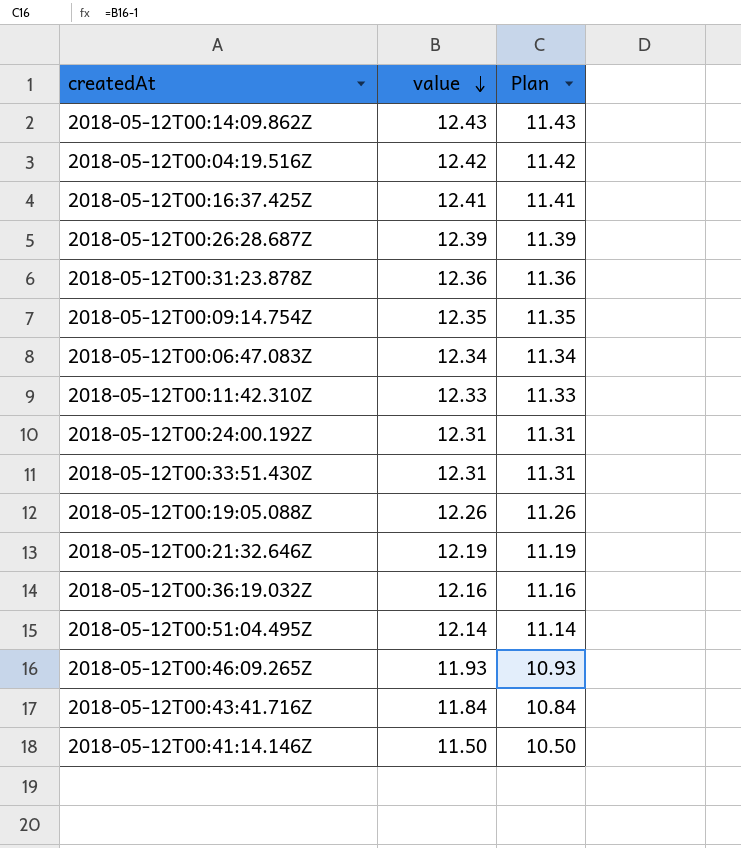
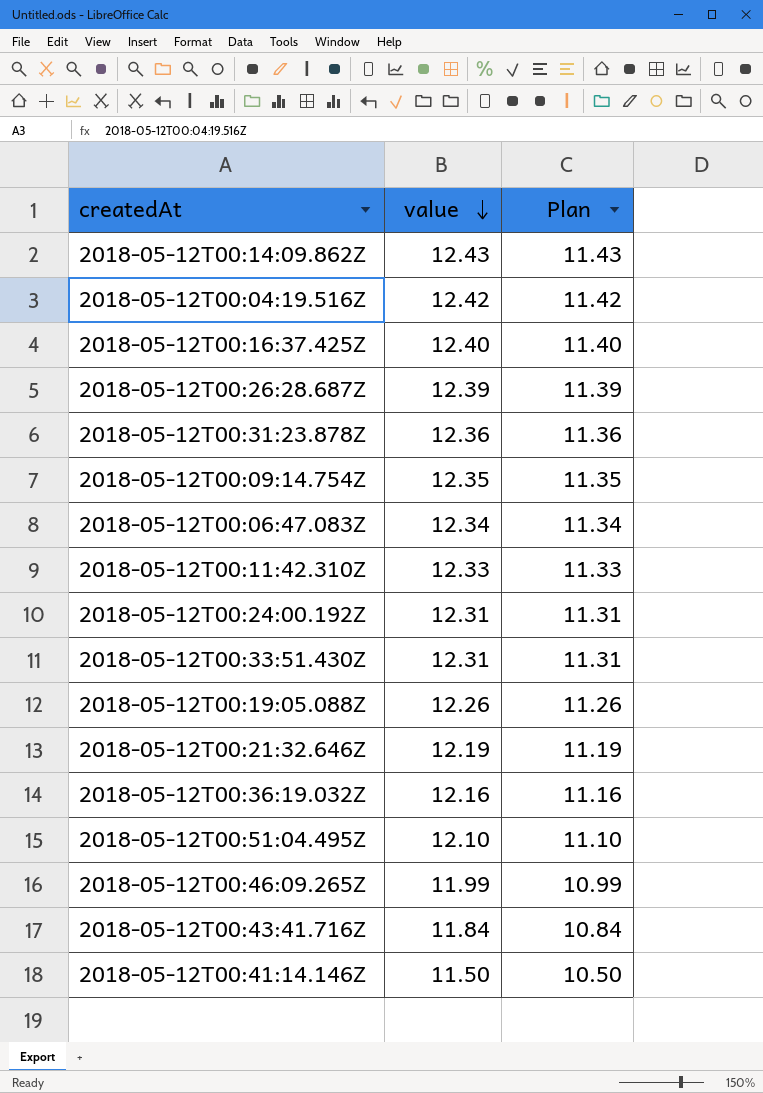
2018-05-12T00:16:37.425Z | value: 12.41 -> 12.40
2018-05-12T00:16:37.425Z | Plan: 11.41 -> 11.40
2018-05-12T00:51:04.495Z | value: 12.14 -> 12.10
2018-05-12T00:51:04.495Z | Plan: 11.14 -> 11.10
2018-05-12T00:46:09.265Z | value: 11.93 -> 11.99
2018-05-12T00:46:09.265Z | Plan: 10.93 -> 10.99

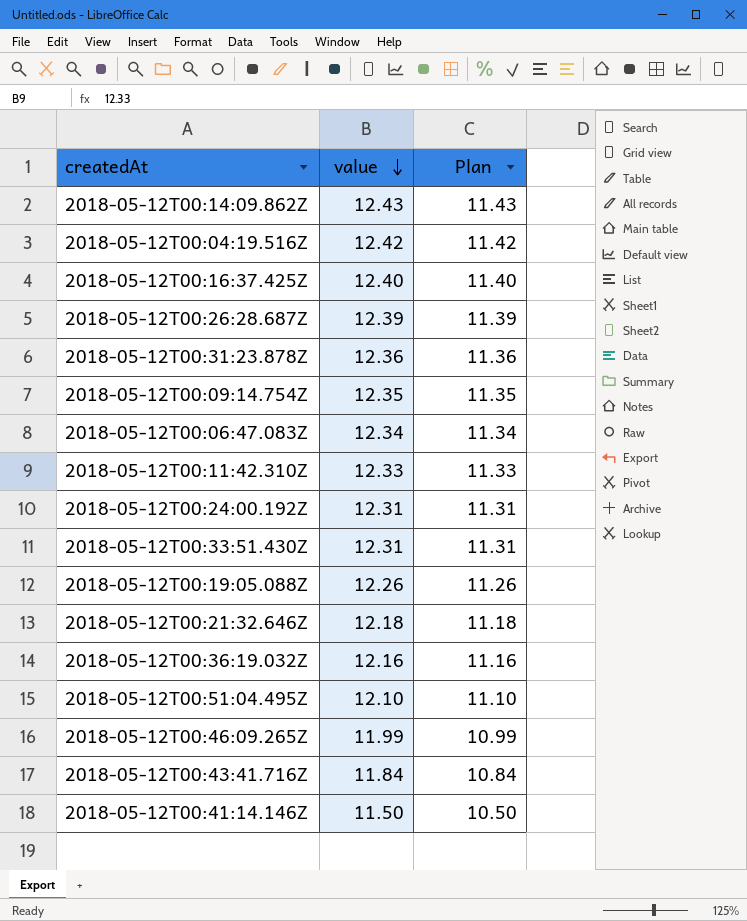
2018-05-12T00:21:32.646Z | value: 12.19 -> 12.18
2018-05-12T00:21:32.646Z | Plan: 11.19 -> 11.18

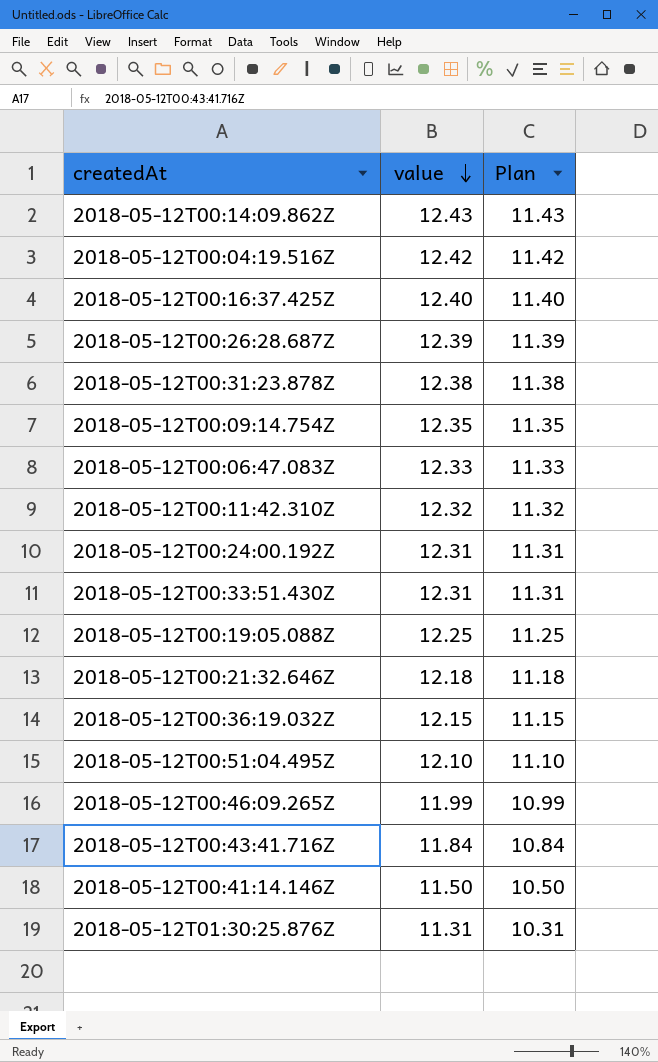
2018-05-12T00:31:23.878Z | value: 12.36 -> 12.38
2018-05-12T00:31:23.878Z | Plan: 11.36 -> 11.38
2018-05-12T00:06:47.083Z | value: 12.34 -> 12.33
2018-05-12T00:06:47.083Z | Plan: 11.34 -> 11.33
2018-05-12T00:11:42.310Z | value: 12.33 -> 12.32
2018-05-12T00:11:42.310Z | Plan: 11.33 -> 11.32
2018-05-12T00:19:05.088Z | value: 12.26 -> 12.25
2018-05-12T00:19:05.088Z | Plan: 11.26 -> 11.25
2018-05-12T00:36:19.032Z | value: 12.16 -> 12.15
2018-05-12T00:36:19.032Z | Plan: 11.16 -> 11.15
row 2018-05-12T01:30:25.876Z: none -> 11.31 | 10.31

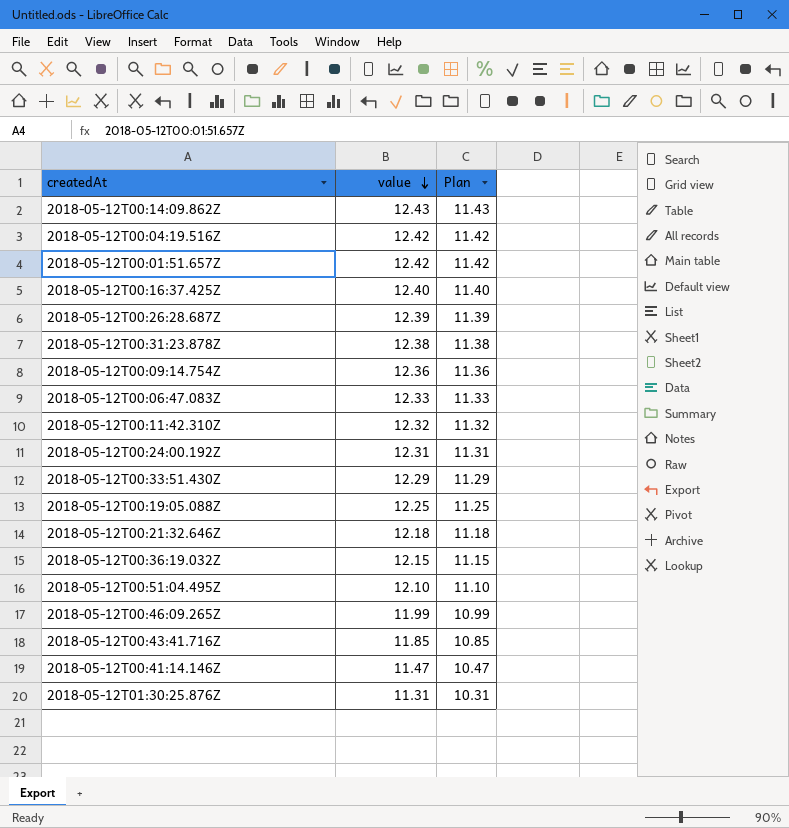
row 2018-05-12T00:01:51.657Z: none -> 12.42 | 11.42
2018-05-12T00:09:14.754Z | value: 12.35 -> 12.36
2018-05-12T00:09:14.754Z | Plan: 11.35 -> 11.36
2018-05-12T00:33:51.430Z | value: 12.31 -> 12.29
2018-05-12T00:33:51.430Z | Plan: 11.31 -> 11.29
2018-05-12T00:43:41.716Z | value: 11.84 -> 11.85
2018-05-12T00:43:41.716Z | Plan: 10.84 -> 10.85
2018-05-12T00:41:14.146Z | value: 11.50 -> 11.47
2018-05-12T00:41:14.146Z | Plan: 10.50 -> 10.47

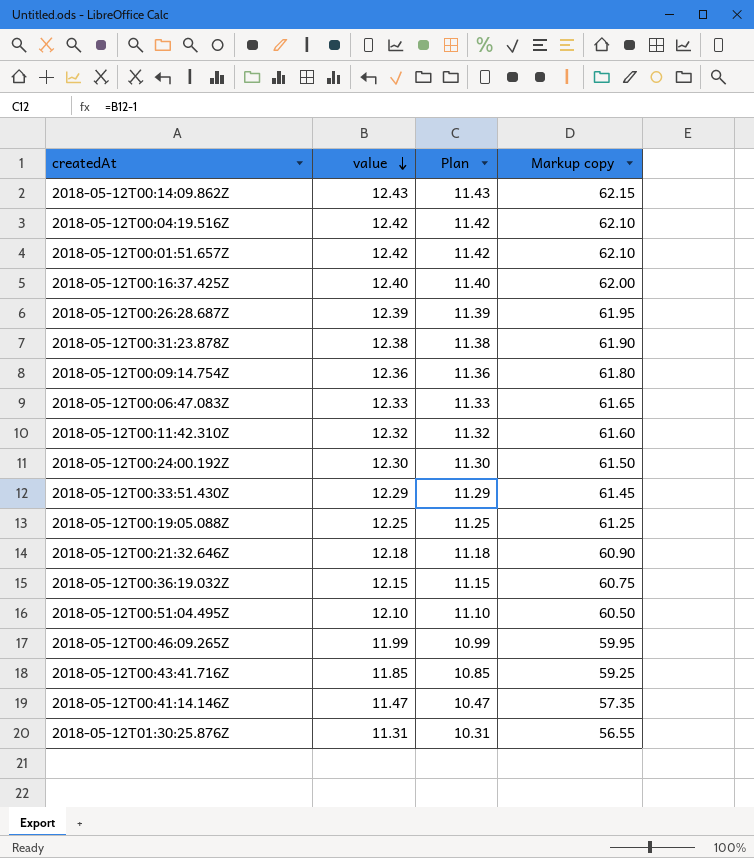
column Markup copy | formula: none -> [value] * 5
2018-05-12T00:24:00.192Z | value: 12.31 -> 12.30
2018-05-12T00:24:00.192Z | Plan: 11.31 -> 11.30

